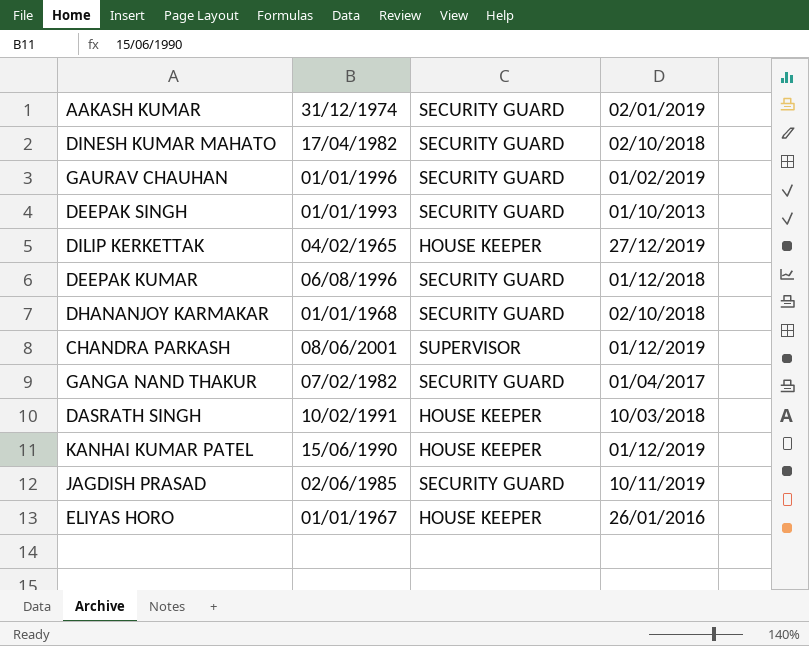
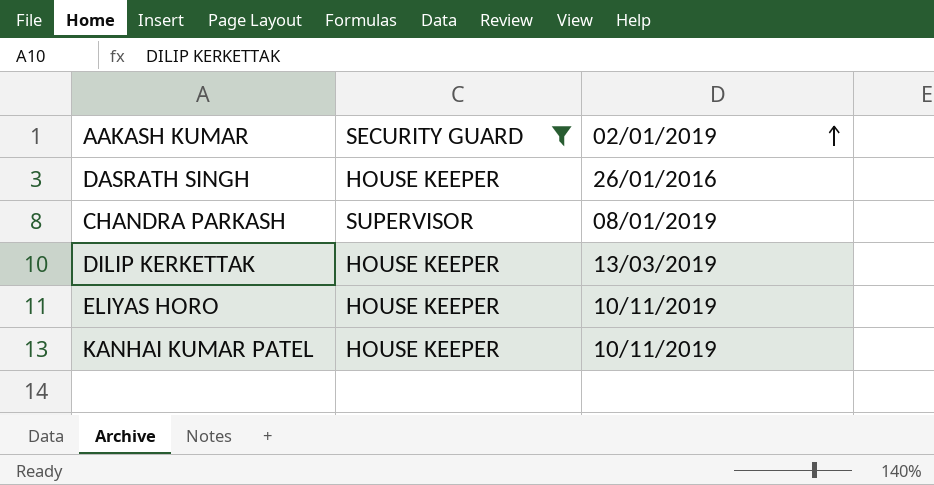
filter: none -> SECURITY GUARD != SECURITY GUARD
row order: none -> 02/01/2019 ascending
column 31/12/1974 | position: 2 -> none
DASRATH SINGH | 02/01/2019: 10/03/2018 -> 26/01/2016
CHANDRA PARKASH | 02/01/2019: 01/12/2019 -> 08/01/2019
DILIP KERKETTAK | 02/01/2019: 27/12/2019 -> 13/03/2019
ELIYAS HORO | 02/01/2019: 26/01/2016 -> 10/11/2019
KANHAI KUMAR PATEL | 02/01/2019: 01/12/2019 -> 10/11/2019

